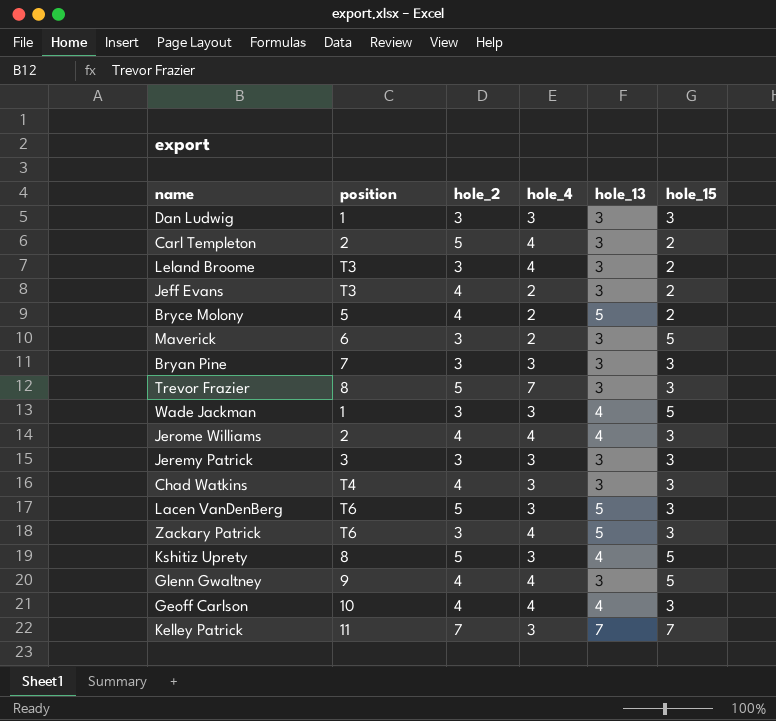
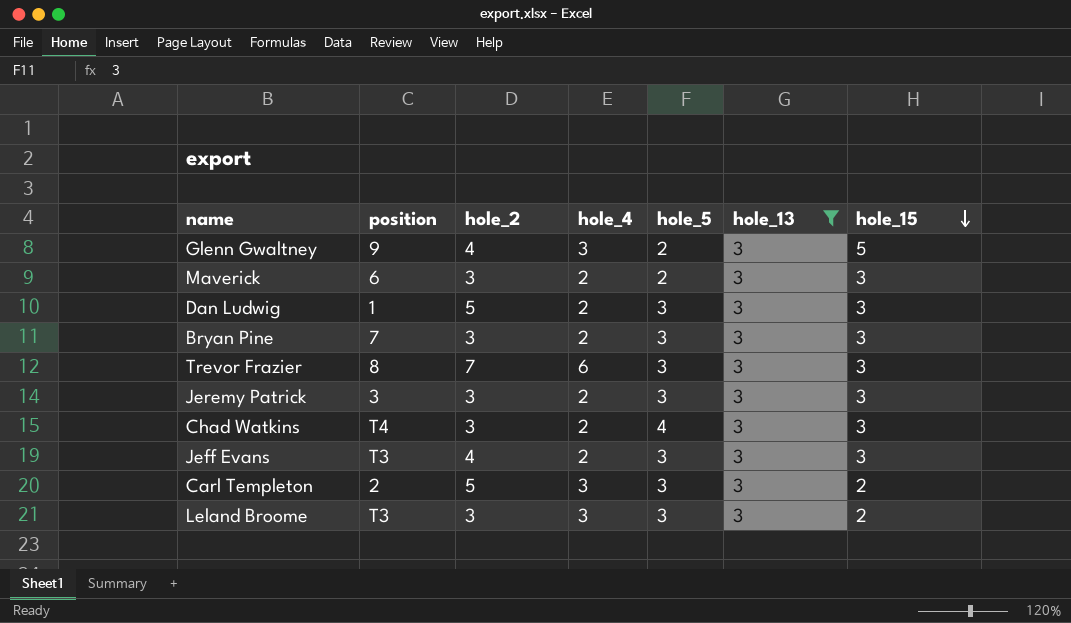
filter: none -> hole_13 = 3
row order: none -> hole_15 descending
column hole_5 | position: none -> 5
Glenn Gwaltney | hole_4: 4 -> 3
Maverick | hole_15: 5 -> 3
Dan Ludwig | hole_2: 3 -> 5
Dan Ludwig | hole_4: 3 -> 2
Bryan Pine | hole_4: 3 -> 2
Trevor Frazier | hole_2: 5 -> 7
Trevor Frazier | hole_4: 7 -> 6
Jeremy Patrick | hole_4: 3 -> 2
Chad Watkins | hole_2: 4 -> 3
Chad Watkins | hole_4: 3 -> 2
Jeff Evans | hole_15: 2 -> 3
Carl Templeton | hole_4: 4 -> 3
Leland Broome | hole_4: 4 -> 3

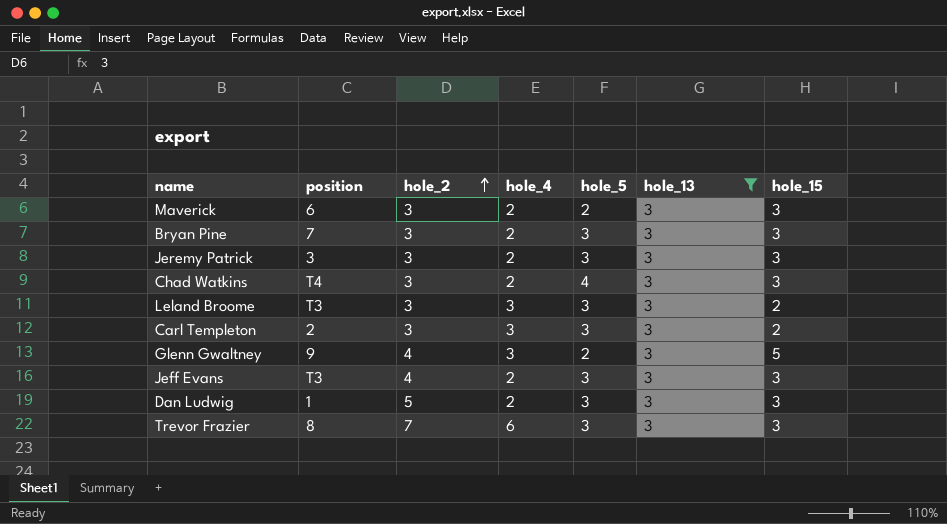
row order: hole_15 descending -> hole_2 ascending
Carl Templeton | hole_2: 5 -> 3

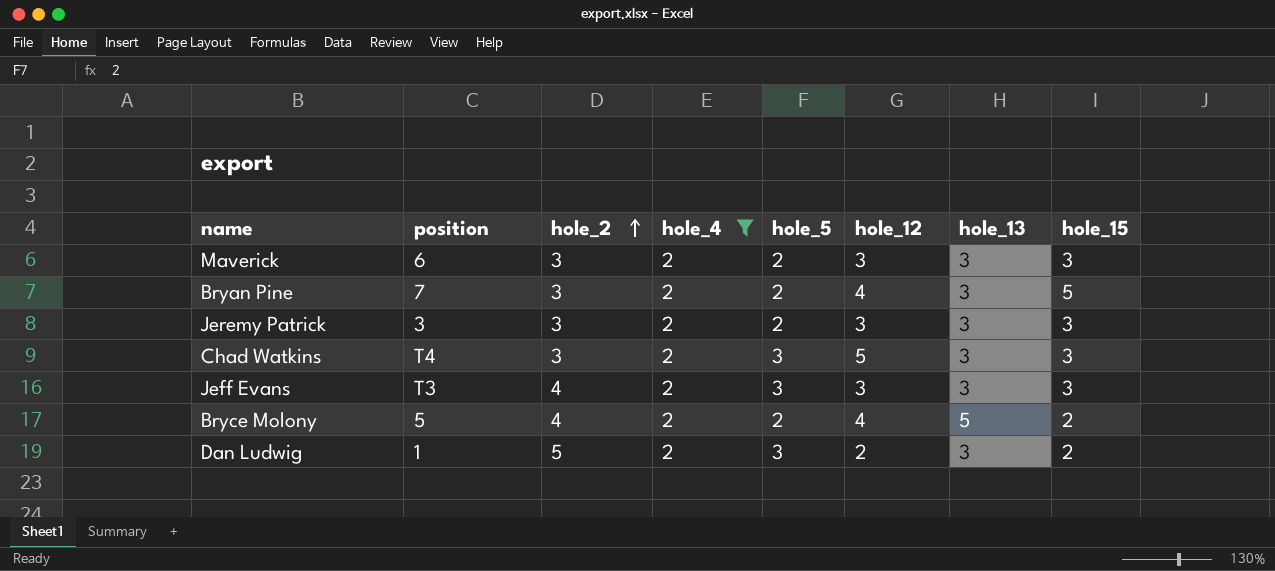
filter: hole_13 = 3 -> hole_4 = 2
column hole_12 | position: none -> 6
Bryan Pine | hole_5: 3 -> 2
Bryan Pine | hole_15: 3 -> 5
Jeremy Patrick | hole_5: 3 -> 2
Chad Watkins | hole_5: 4 -> 3
Dan Ludwig | hole_15: 3 -> 2

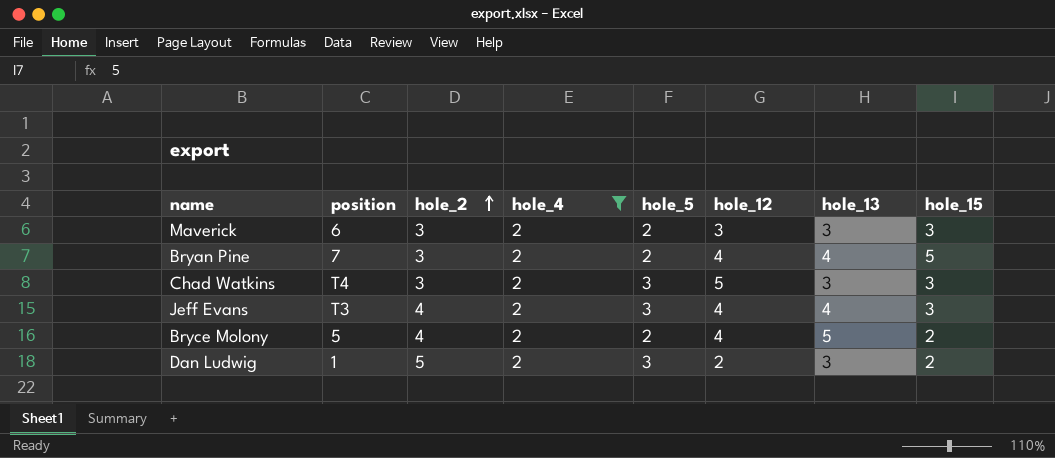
row Jeremy Patrick: 3 | 3 | 2 | 2 | 3 | 3 | 3 -> none
Bryan Pine | hole_13: 3 -> 4
Jeff Evans | hole_12: 3 -> 4
Jeff Evans | hole_13: 3 -> 4

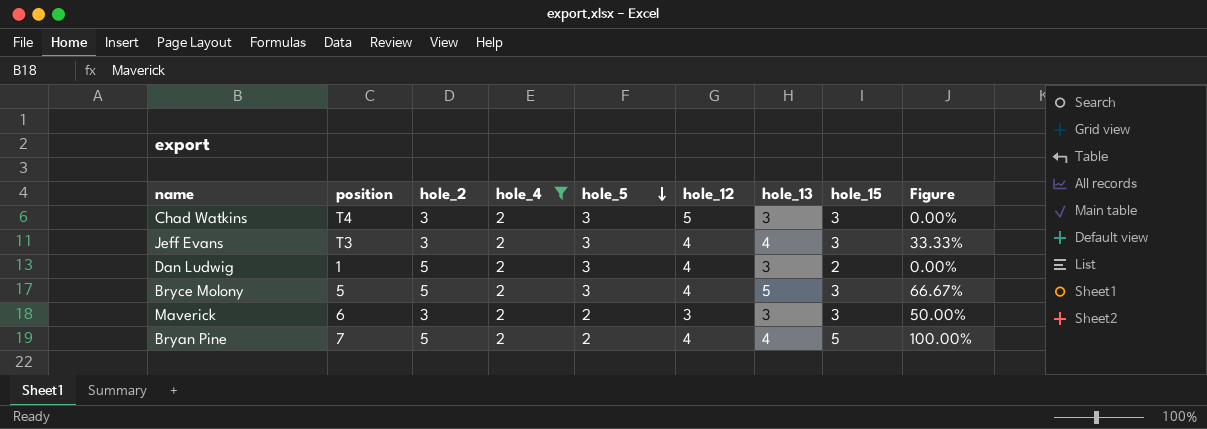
row order: hole_2 ascending -> hole_5 descending
column Figure | formula: none -> ([hole_13] - [hole_5]) / [hole_5]
Jeff Evans | hole_2: 4 -> 3
Dan Ludwig | hole_12: 2 -> 4
Bryce Molony | hole_2: 4 -> 5
Bryce Molony | hole_5: 2 -> 3
Bryce Molony | hole_15: 2 -> 3
Bryan Pine | hole_2: 3 -> 5

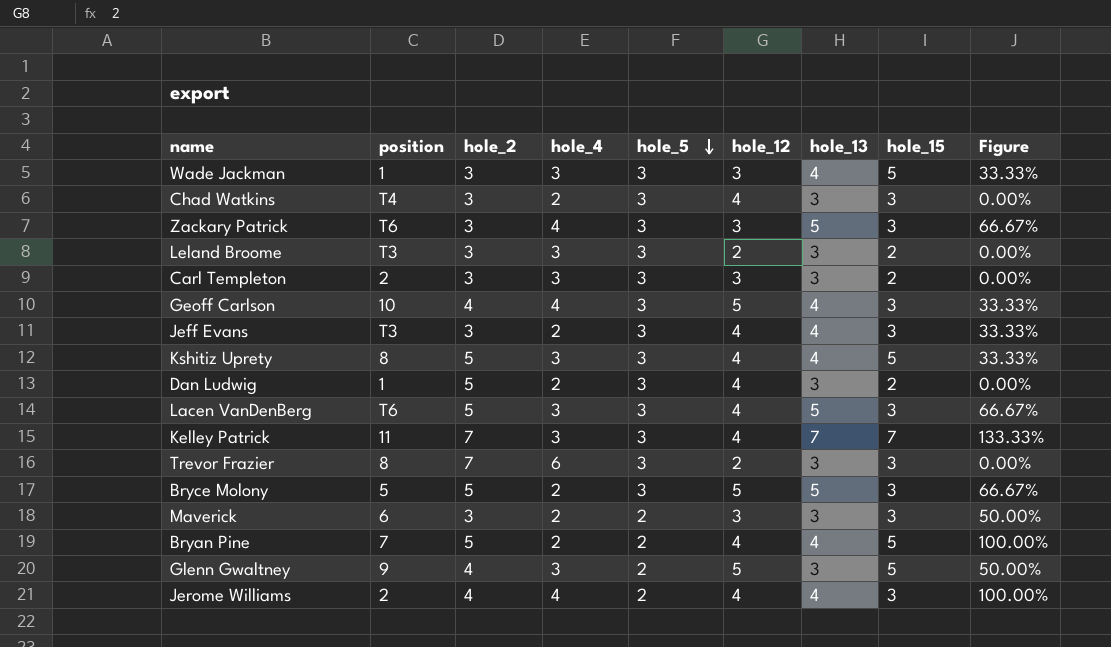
filter: hole_4 = 2 -> none
Chad Watkins | hole_12: 5 -> 4
Bryce Molony | hole_12: 4 -> 5

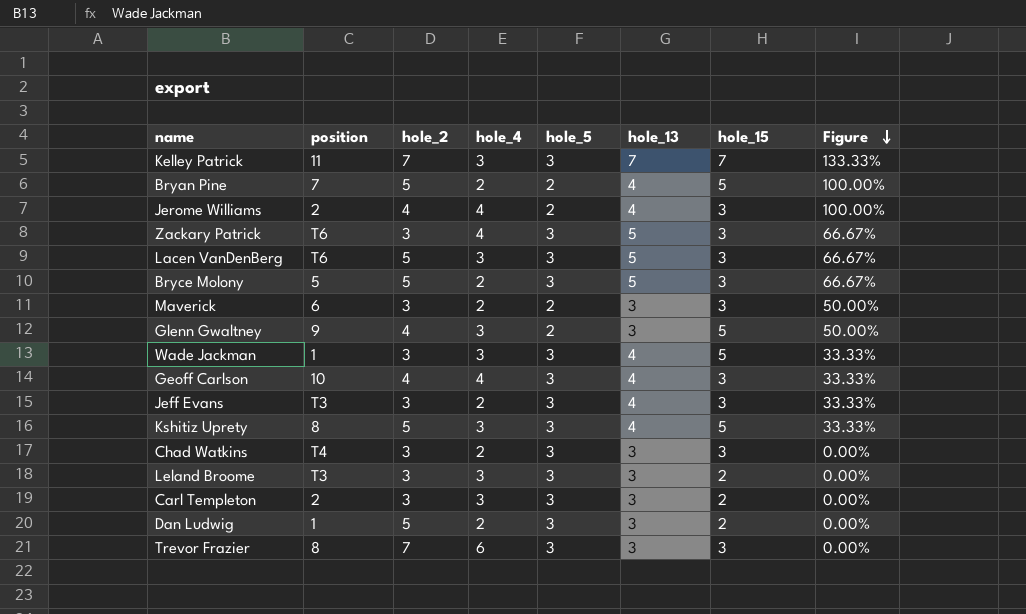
row order: hole_5 descending -> Figure descending
column hole_12 | position: 6 -> none

